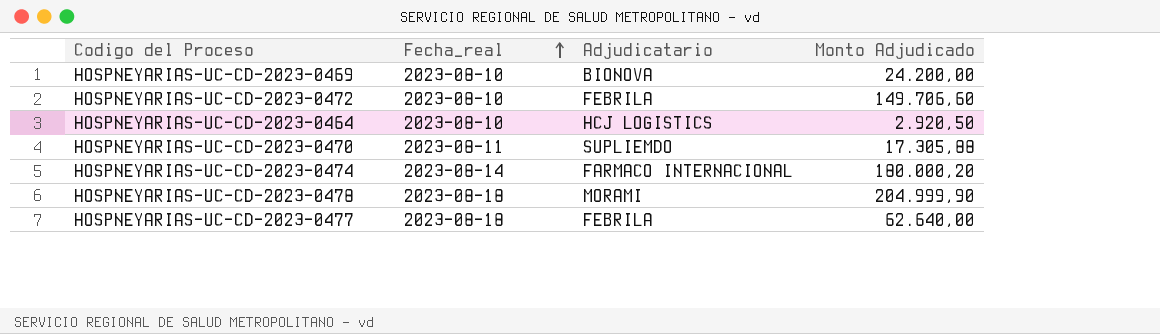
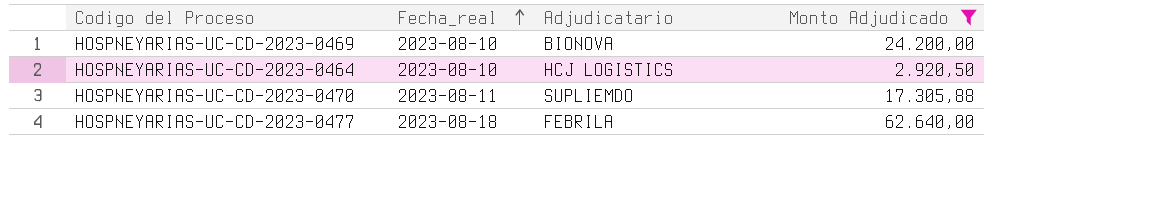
filter: none -> Monto Adjudicado <= 62.640,00

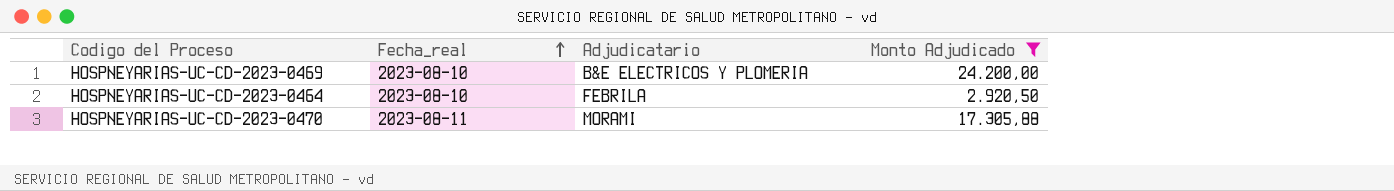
row HOSPNEYARIAS-UC-CD-2023-0477: 2023-08-18 | FEBRILA | 62.640,00 -> none
HOSPNEYARIAS-UC-CD-2023-0469 | Adjudicatario: BIONOVA -> B&E ELECTRICOS Y PLOMERIA
HOSPNEYARIAS-UC-CD-2023-0464 | Adjudicatario: HCJ LOGISTICS -> FEBRILA
HOSPNEYARIAS-UC-CD-2023-0470 | Adjudicatario: SUPLIEMDO -> MORAMI

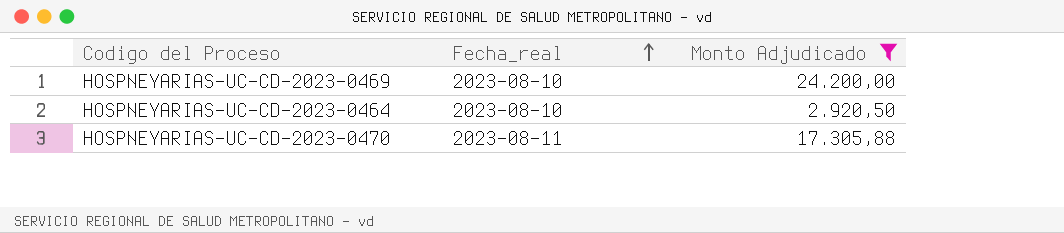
column Adjudicatario | position: 3 -> none

